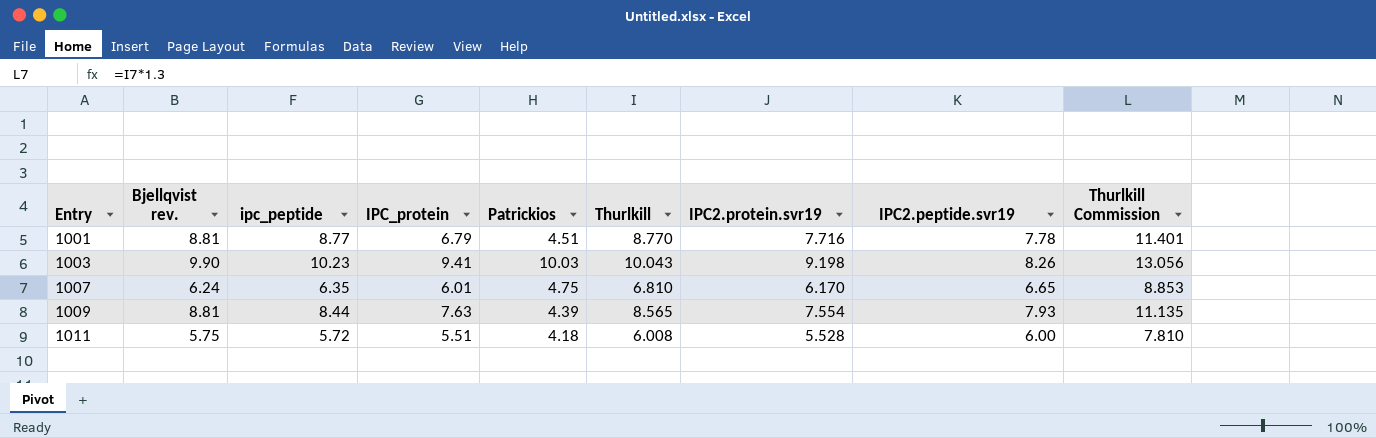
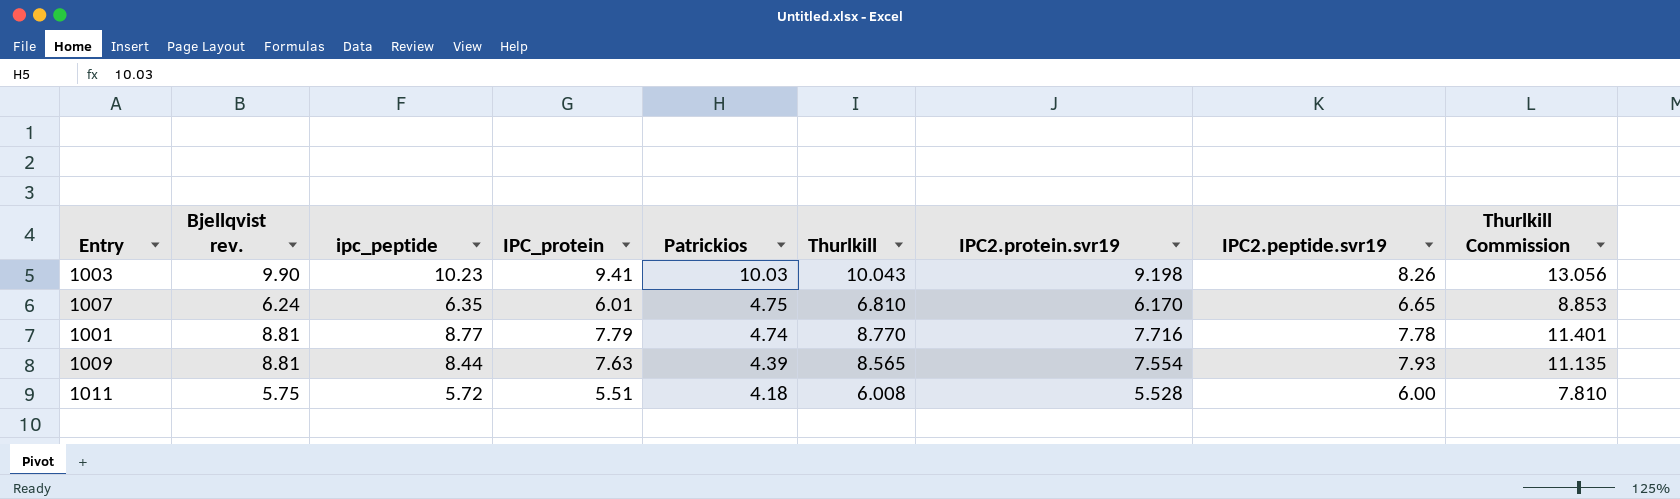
row order: Entry ascending -> Patrickios descending
1001 | IPC_protein: 6.79 -> 7.79
1001 | Patrickios: 4.51 -> 4.74

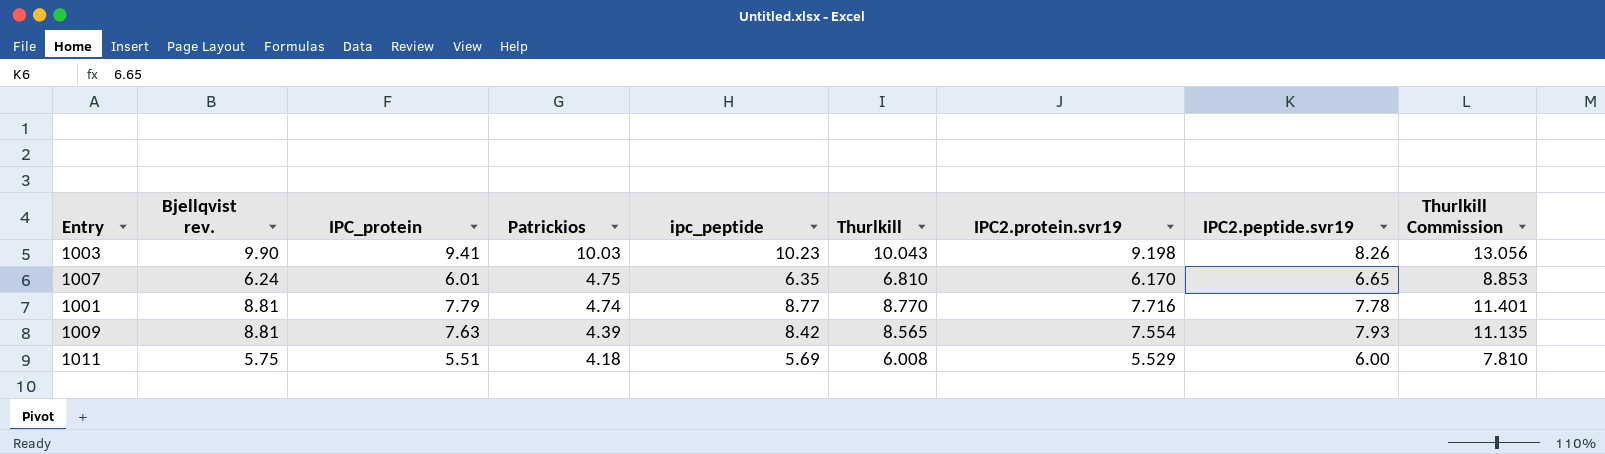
column ipc_peptide | position: 3 -> 5
1009 | ipc_peptide: 8.44 -> 8.42
1011 | ipc_peptide: 5.72 -> 5.69
1011 | IPC2.protein.svr19: 5.528 -> 5.529

